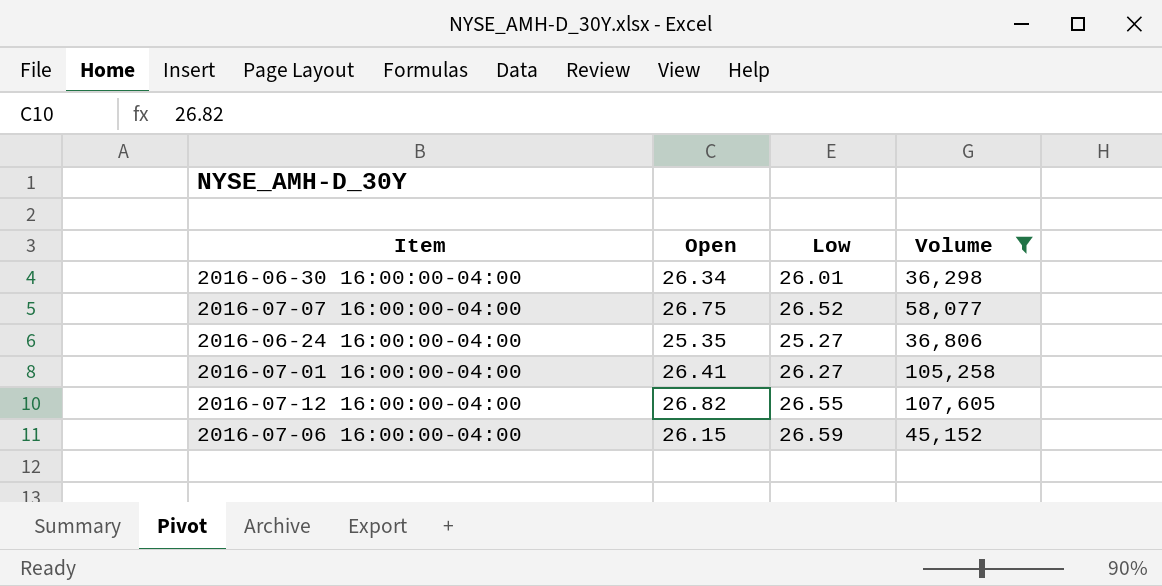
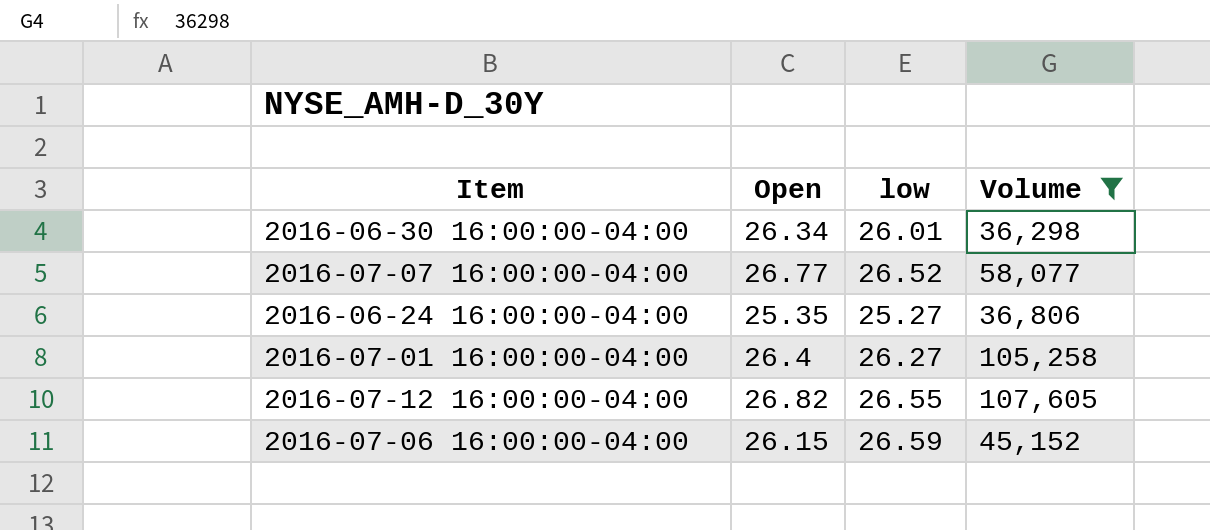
column name: Low -> low
2016-07-07 16:00:00-04:00 | Open: 26.75 -> 26.77
2016-07-01 16:00:00-04:00 | Open: 26.41 -> 26.4

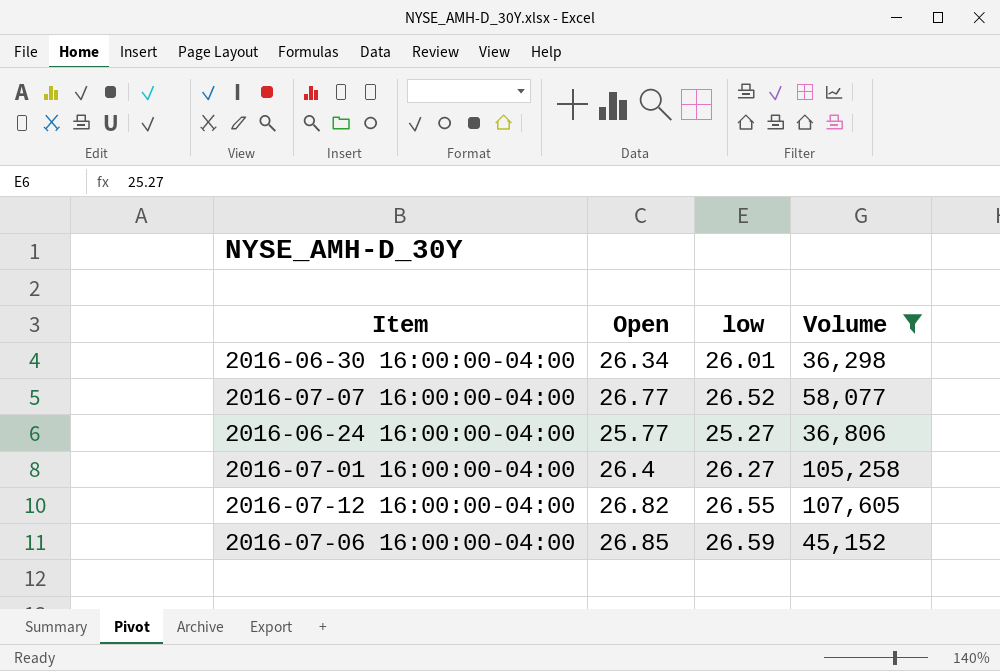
2016-06-24 16:00:00-04:00 | Open: 25.35 -> 25.77
2016-07-06 16:00:00-04:00 | Open: 26.15 -> 26.85

